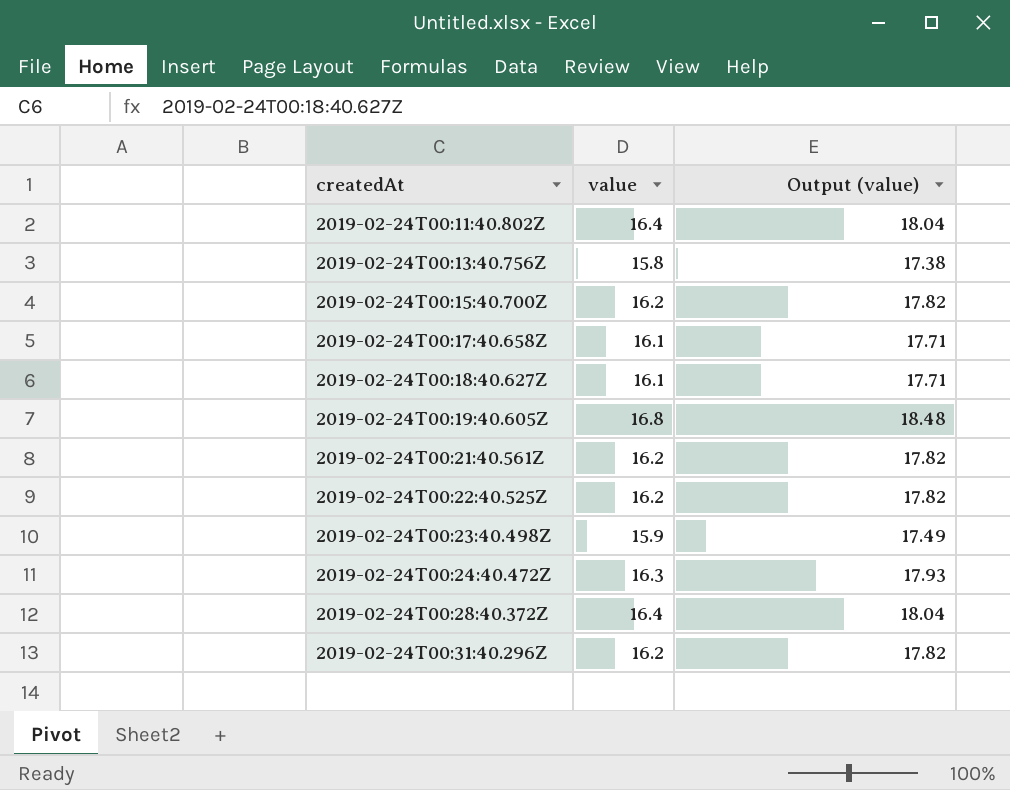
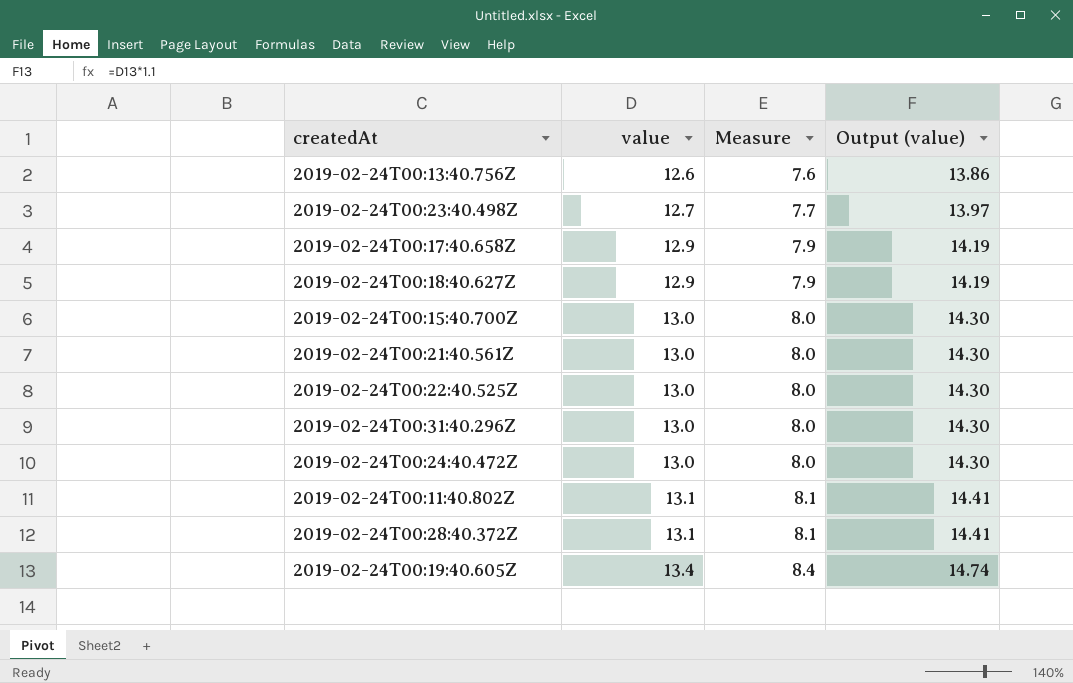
row order: createdAt ascending -> value ascending
column Measure | formula: none -> [value] - 5
2019-02-24T00:13:40.756Z | value: 15.8 -> 12.6
2019-02-24T00:13:40.756Z | Output (value): 17.38 -> 13.86
2019-02-24T00:23:40.498Z | value: 15.9 -> 12.7
2019-02-24T00:23:40.498Z | Output (value): 17.49 -> 13.97
2019-02-24T00:17:40.658Z | value: 16.1 -> 12.9
2019-02-24T00:17:40.658Z | Output (value): 17.71 -> 14.19
2019-02-24T00:18:40.627Z | value: 16.1 -> 12.9
2019-02-24T00:18:40.627Z | Output (value): 17.71 -> 14.19
2019-02-24T00:15:40.700Z | value: 16.2 -> 13.0
2019-02-24T00:15:40.700Z | Output (value): 17.82 -> 14.30
2019-02-24T00:21:40.561Z | value: 16.2 -> 13.0
2019-02-24T00:21:40.561Z | Output (value): 17.82 -> 14.30
2019-02-24T00:22:40.525Z | value: 16.2 -> 13.0
2019-02-24T00:22:40.525Z | Output (value): 17.82 -> 14.30
2019-02-24T00:31:40.296Z | value: 16.2 -> 13.0
2019-02-24T00:31:40.296Z | Output (value): 17.82 -> 14.30
2019-02-24T00:24:40.472Z | value: 16.3 -> 13.0
2019-02-24T00:24:40.472Z | Output (value): 17.93 -> 14.30
2019-02-24T00:11:40.802Z | value: 16.4 -> 13.1
2019-02-24T00:11:40.802Z | Output (value): 18.04 -> 14.41
2019-02-24T00:28:40.372Z | value: 16.4 -> 13.1
2019-02-24T00:28:40.372Z | Output (value): 18.04 -> 14.41
2019-02-24T00:19:40.605Z | value: 16.8 -> 13.4
2019-02-24T00:19:40.605Z | Output (value): 18.48 -> 14.74

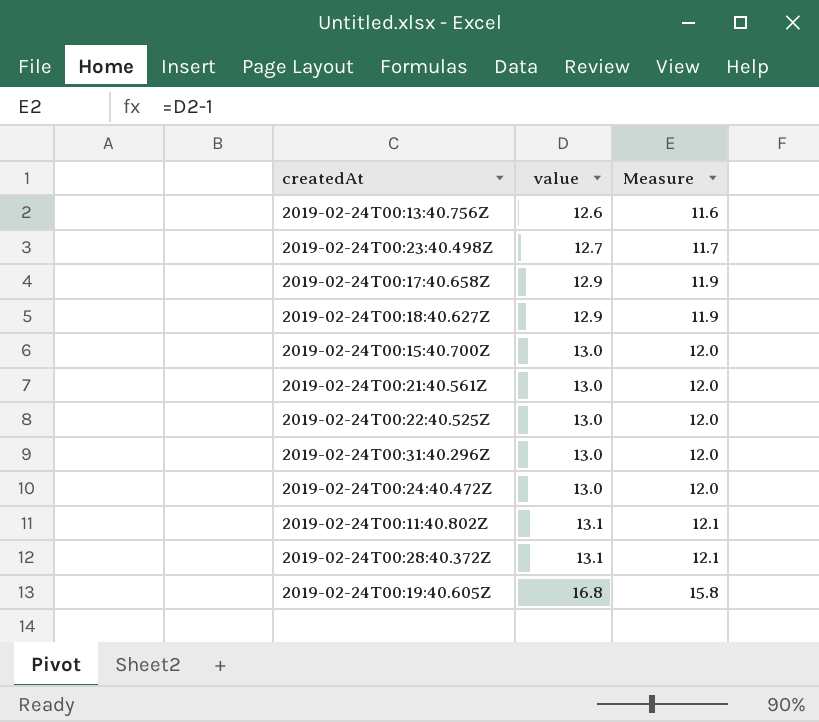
column Output (value) | formula: [value] * 1.1 -> none
column Measure | formula: [value] - 5 -> [value] - 1
2019-02-24T00:19:40.605Z | value: 13.4 -> 16.8

